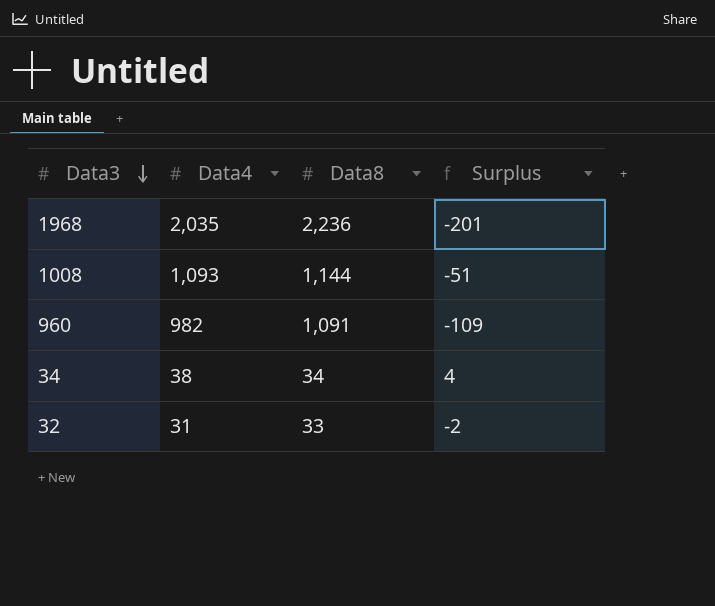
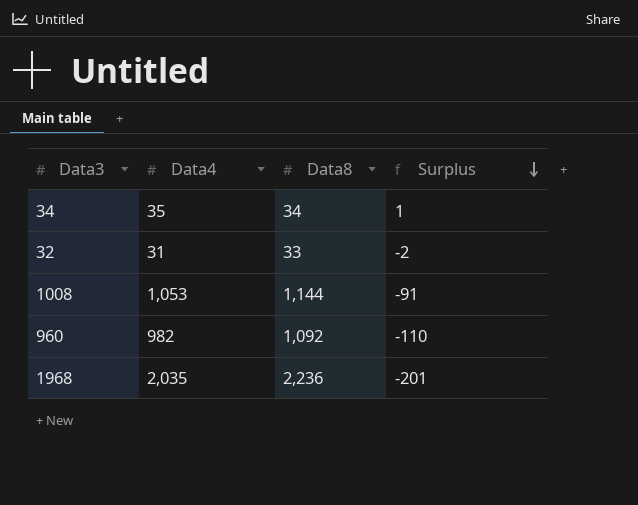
row order: Data3 descending -> Surplus descending
34 | Data4: 38 -> 35
34 | Surplus: 4 -> 1
1008 | Data4: 1,093 -> 1,053
1008 | Surplus: -51 -> -91
960 | Data8: 1,091 -> 1,092
960 | Surplus: -109 -> -110

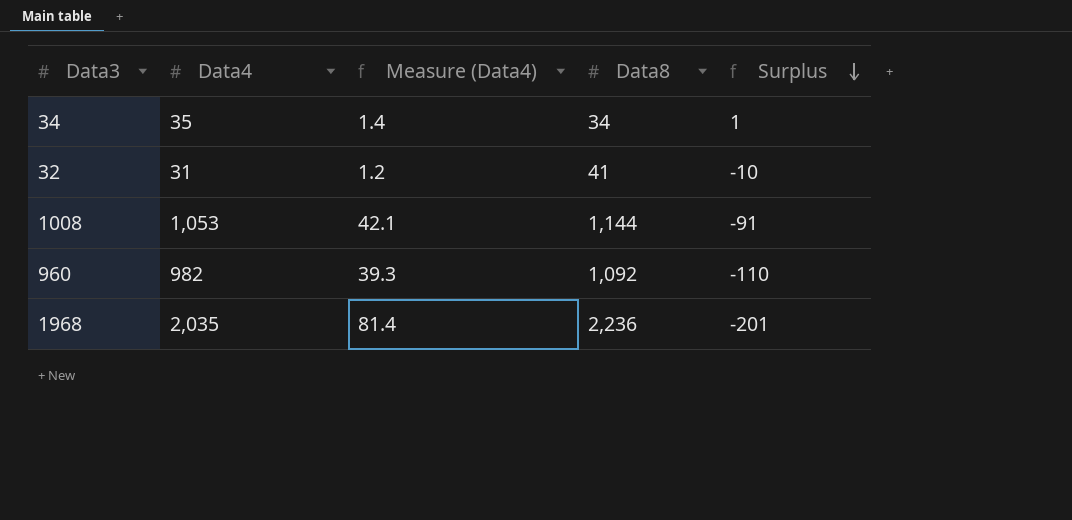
column Measure (Data4) | formula: none -> [Data4] * 0.04
32 | Data8: 33 -> 41
32 | Surplus: -2 -> -10

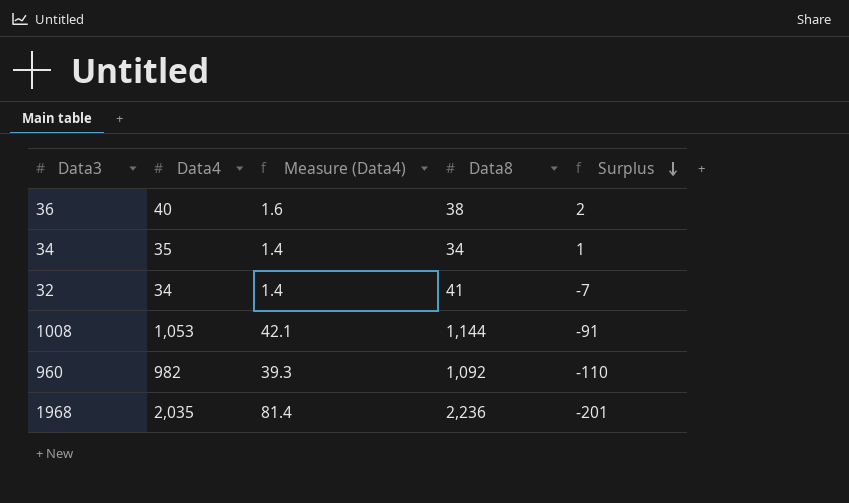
row 36: none -> 40 | 1.6 | 38 | 2
32 | Data4: 31 -> 34
32 | Measure (Data4): 1.2 -> 1.4
32 | Surplus: -10 -> -7

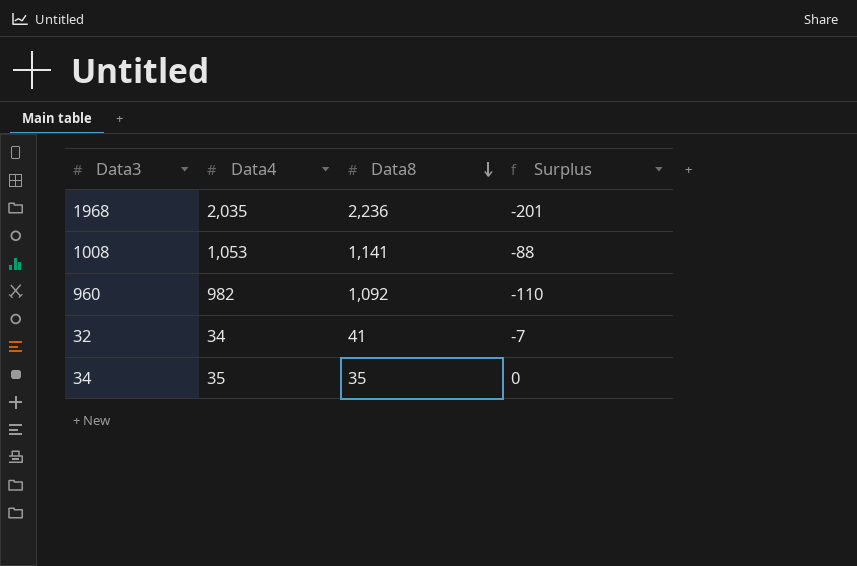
row order: Surplus descending -> Data8 descending
column Measure (Data4) | formula: [Data4] * 0.04 -> none
row 36: 40 | 1.6 | 38 | 2 -> none
1008 | Data8: 1,144 -> 1,141
1008 | Surplus: -91 -> -88
34 | Data8: 34 -> 35
34 | Surplus: 1 -> 0

